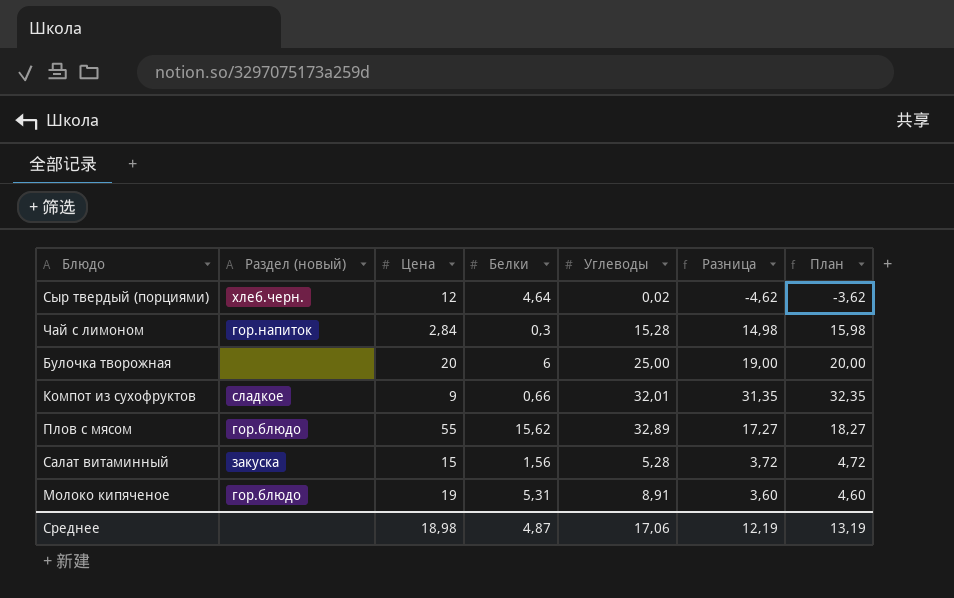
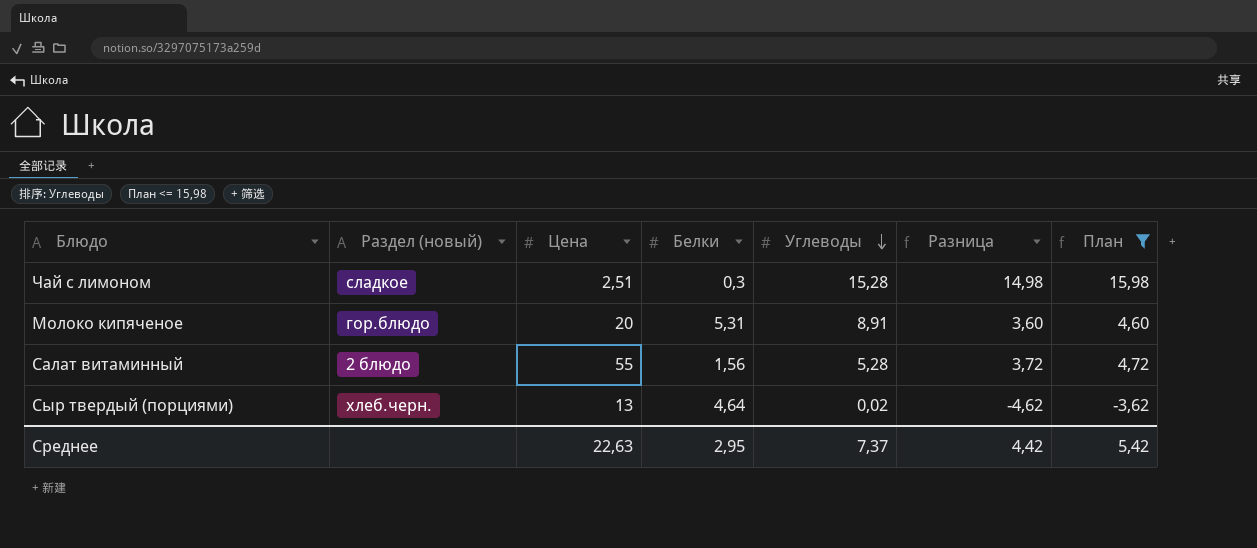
filter: none -> План <= 15,98
row order: none -> Углеводы descending
Чай с лимоном | Раздел (новый): гор.напиток -> сладкое
Чай с лимоном | Цена: 2,84 -> 2,51
Молоко кипяченое | Цена: 19 -> 20
Салат витаминный | Раздел (новый): закуска -> 2 блюдо
Салат витаминный | Цена: 15 -> 55
Сыр твердый (порциями) | Цена: 12 -> 13
Среднее | Цена: 18,98 -> 22,63
Среднее | Белки: 4,87 -> 2,95
Среднее | Углеводы: 17,06 -> 7,37
Среднее | Разница: 12,19 -> 4,42
Среднее | План: 13,19 -> 5,42

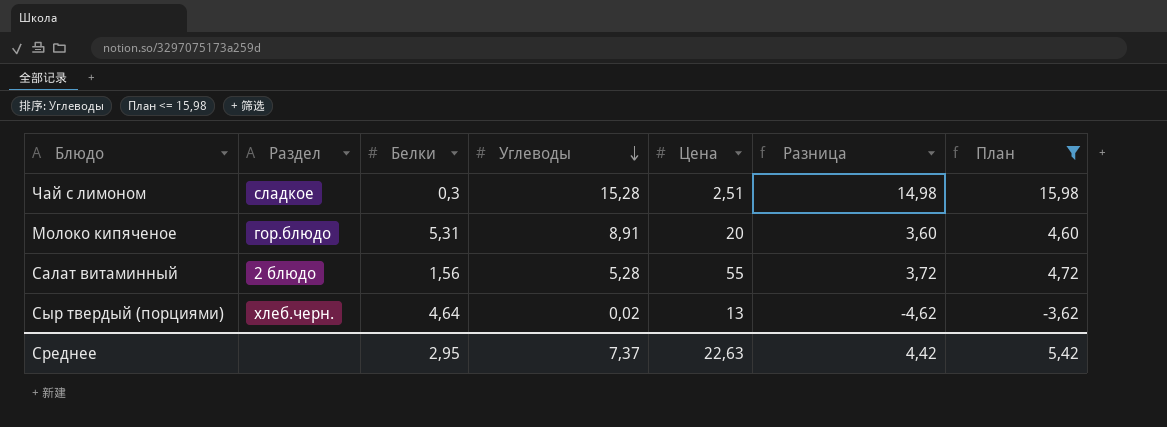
column name: Раздел (новый) -> Раздел
column Цена | position: 3 -> 5

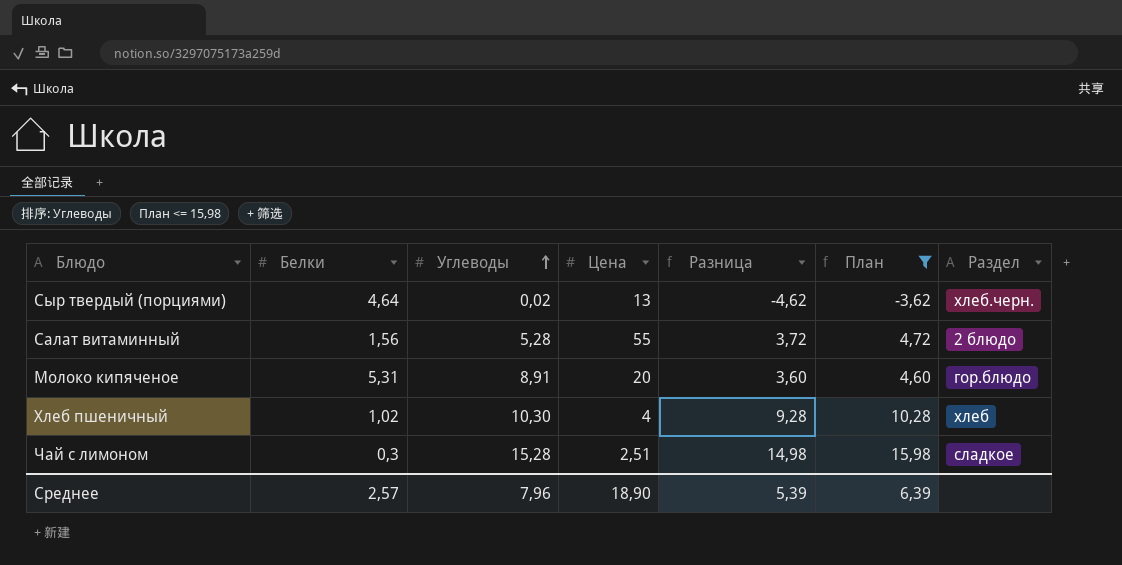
row order: Углеводы descending -> Углеводы ascending
column Раздел | position: 2 -> 7
row Хлеб пшеничный: none -> 1,02 | 10,30 | 4 | 9,28 | 10,28 | хлеб
Среднее | Белки: 2,95 -> 2,57
Среднее | Углеводы: 7,37 -> 7,96
Среднее | Цена: 22,63 -> 18,90
Среднее | Разница: 4,42 -> 5,39
Среднее | План: 5,42 -> 6,39

